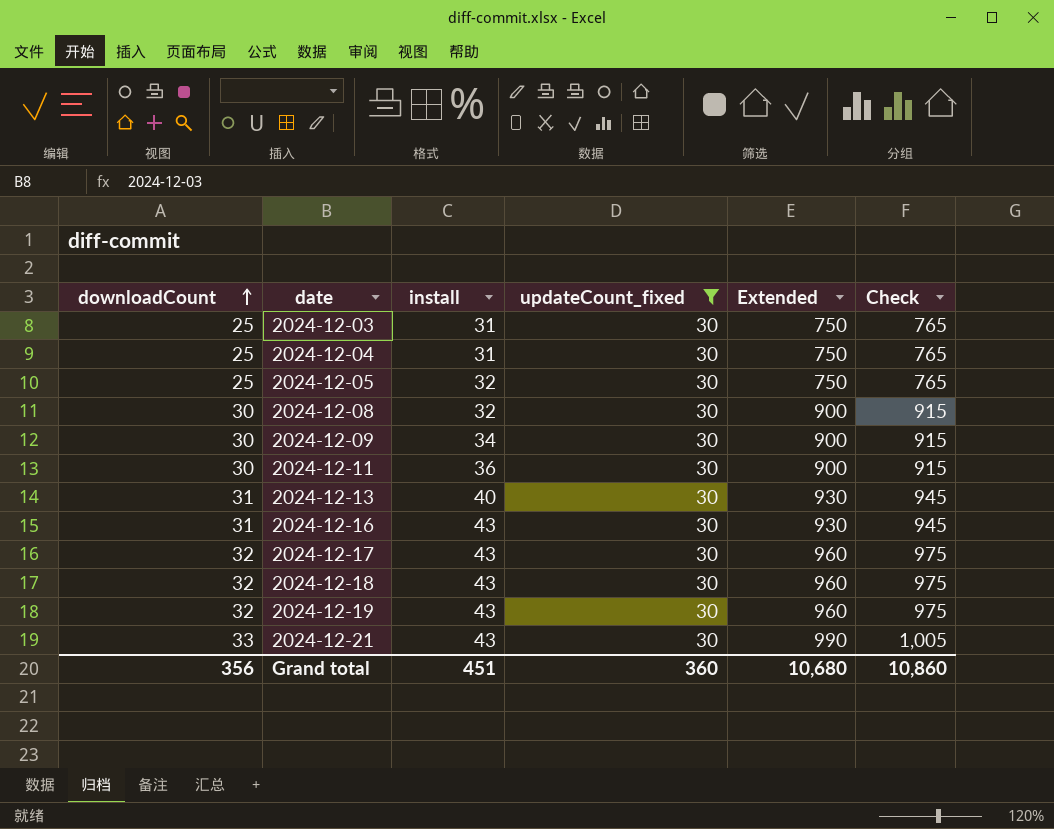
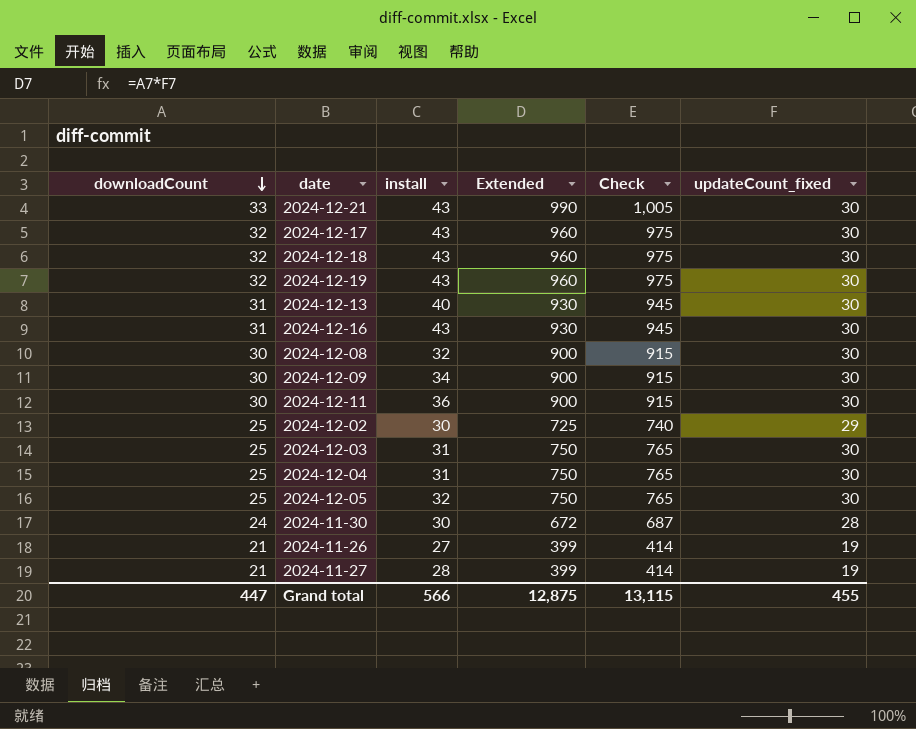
filter: updateCount_fixed = 30 -> none
row order: downloadCount ascending -> downloadCount descending
column updateCount_fixed | position: 4 -> 6
Grand total | downloadCount: 356 -> 447
Grand total | install: 451 -> 566
Grand total | Extended: 10,680 -> 12,875
Grand total | Check: 10,860 -> 13,115
Grand total | updateCount_fixed: 360 -> 455

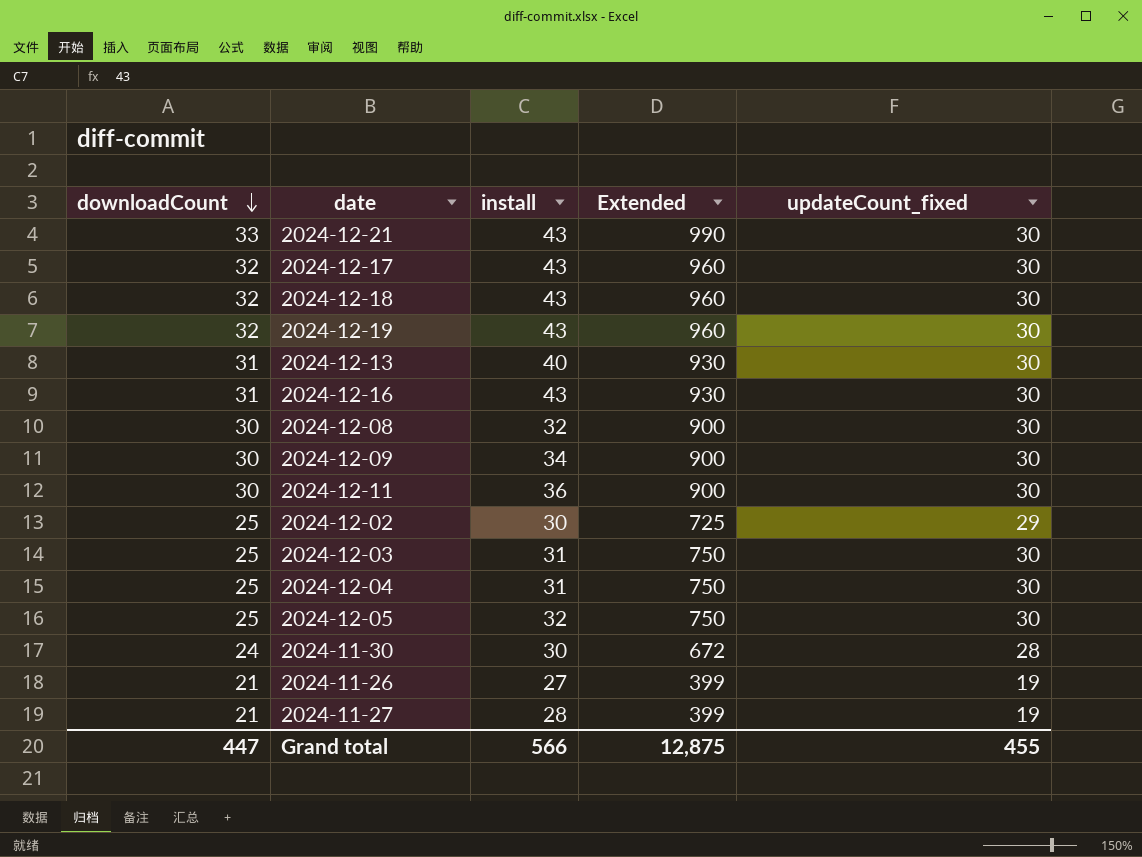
column Check | formula: [Extended] + 15 -> none

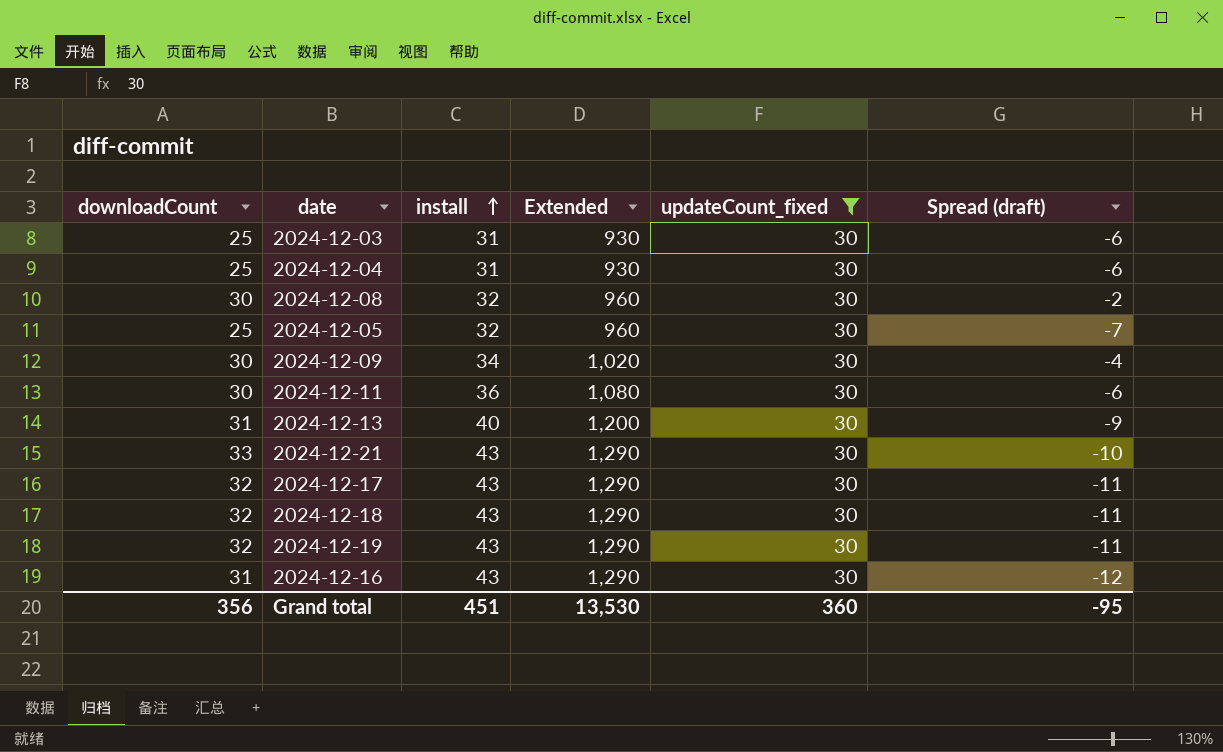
filter: none -> updateCount_fixed = 30
row order: downloadCount descending -> install ascending
column Extended | formula: [downloadCount] * [updateCount_fixed] -> [install] * [updateCount_fixed]
column Spread (draft) | formula: none -> [downloadCount] - [install]
Grand total | downloadCount: 447 -> 356
Grand total | install: 566 -> 451
Grand total | Extended: 12,875 -> 13,530
Grand total | updateCount_fixed: 455 -> 360

